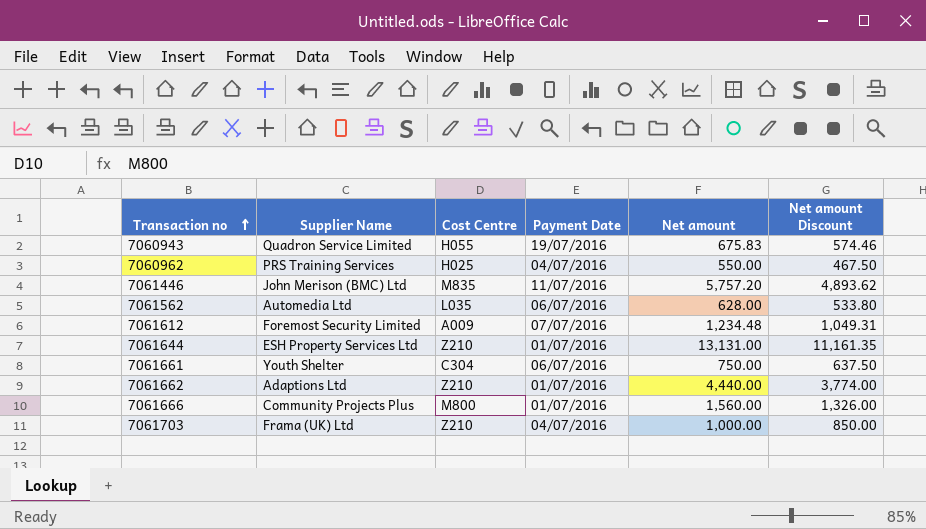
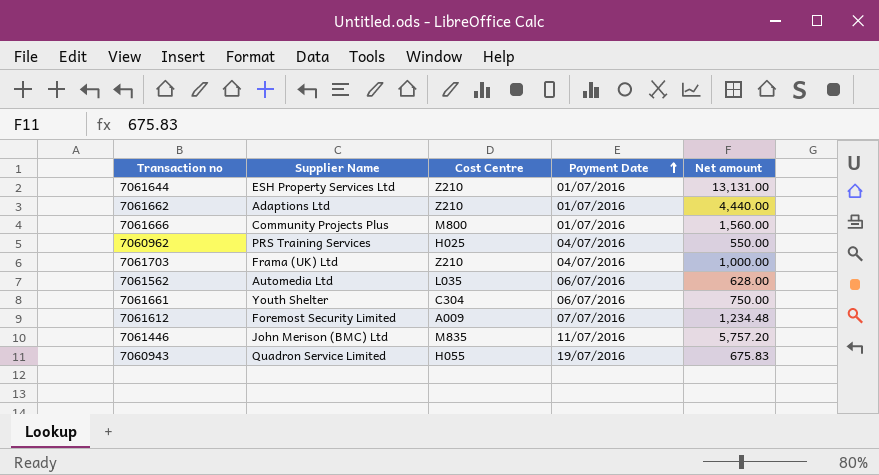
row order: Transaction no ascending -> Payment Date ascending
column Net amount Discount | formula: [Net amount] * 0.85 -> none

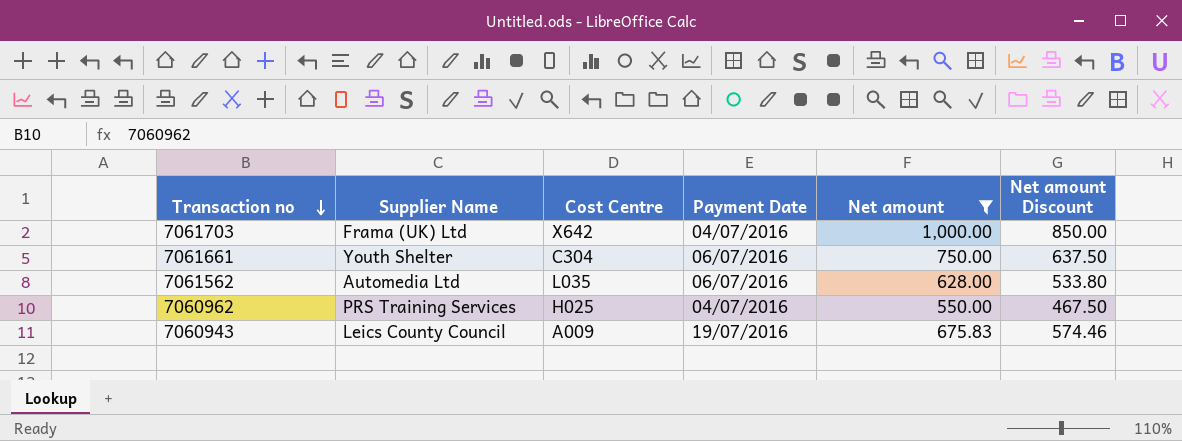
filter: none -> Net amount <= 1,000.00
row order: Payment Date ascending -> Transaction no descending
column Net amount Discount | formula: none -> [Net amount] * 0.85
7061703 | Cost Centre: Z210 -> X642
7060943 | Supplier Name: Quadron Service Limited -> Leics County Council
7060943 | Cost Centre: H055 -> A009

